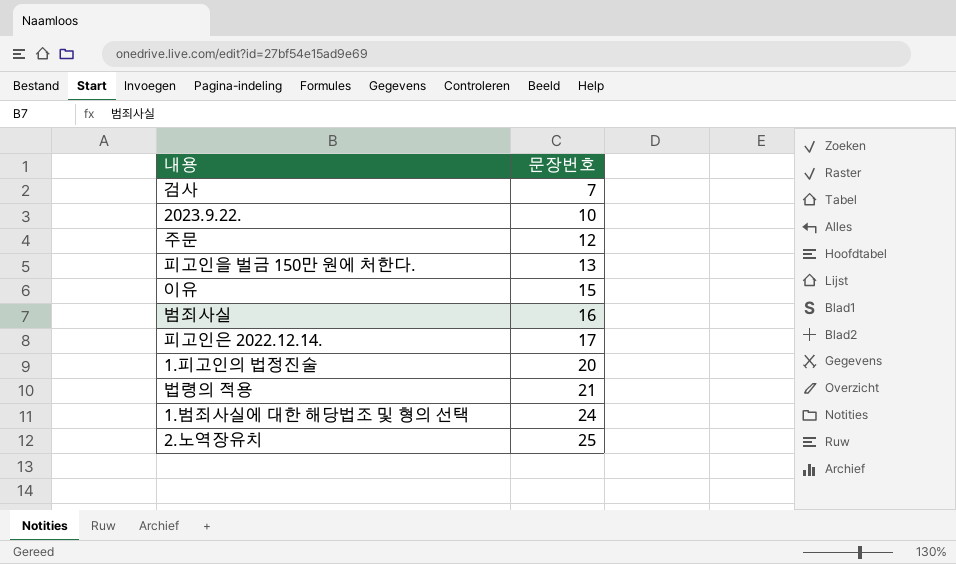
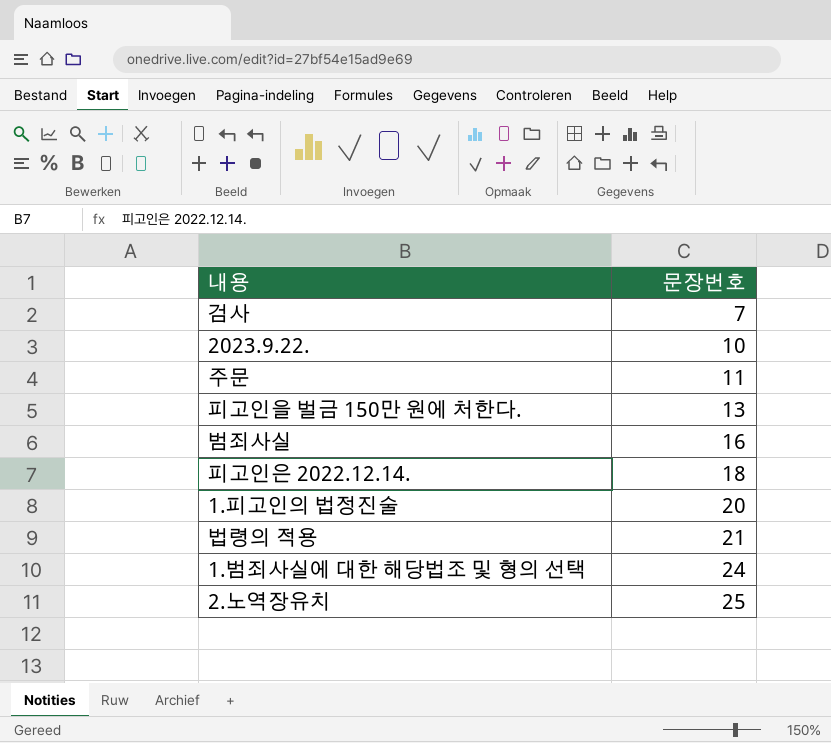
row 이유: 15 -> none
주문 | 문장번호: 12 -> 11
피고인은 2022.12.14. | 문장번호: 17 -> 18

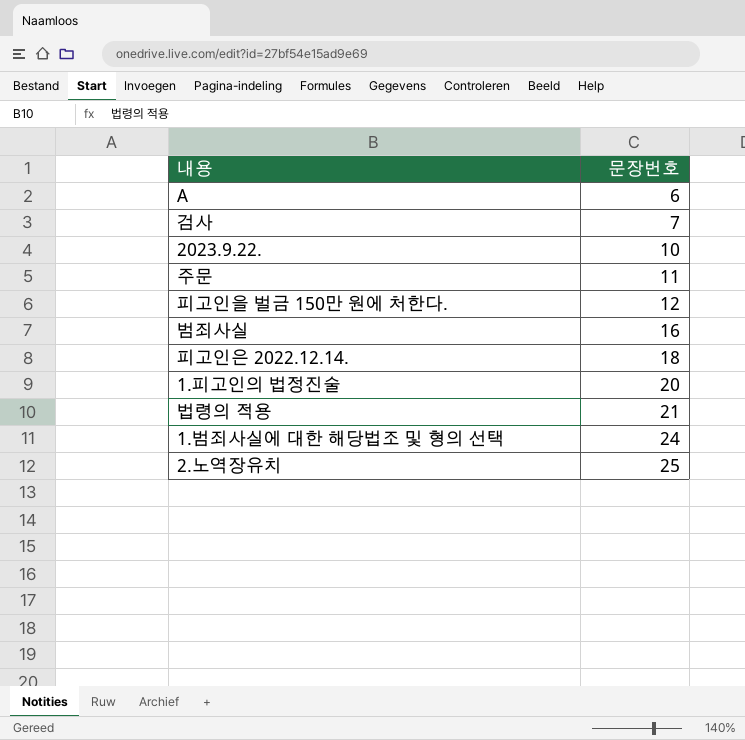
row A: none -> 6
피고인을 벌금 150만 원에 처한다. | 문장번호: 13 -> 12

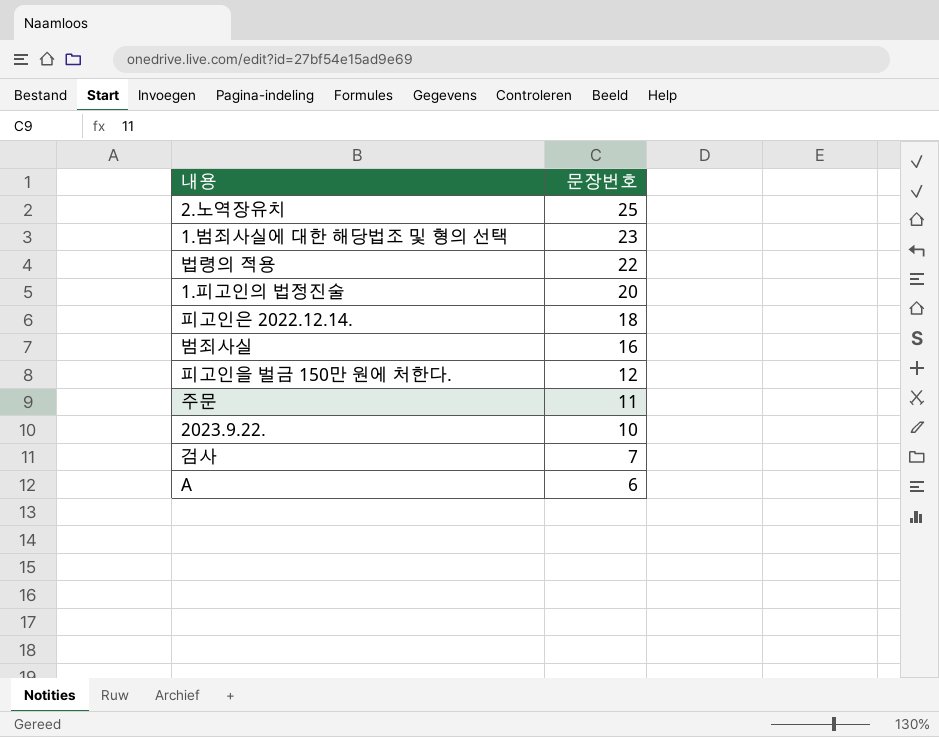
row order: 문장번호 ascending -> 문장번호 descending
1.범죄사실에 대한 해당법조 및 형의 선택 | 문장번호: 24 -> 23
법령의 적용 | 문장번호: 21 -> 22

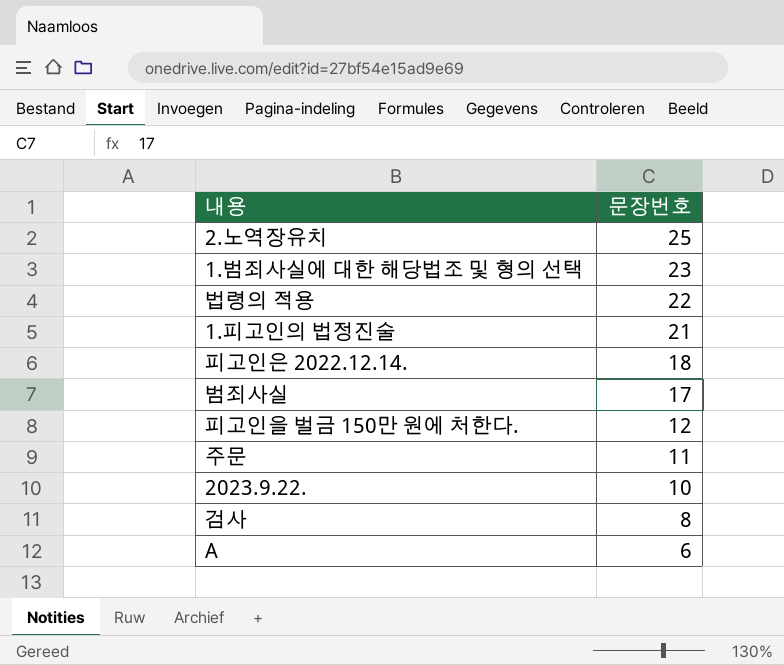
1.피고인의 법정진술 | 문장번호: 20 -> 21
범죄사실 | 문장번호: 16 -> 17
검사 | 문장번호: 7 -> 8

